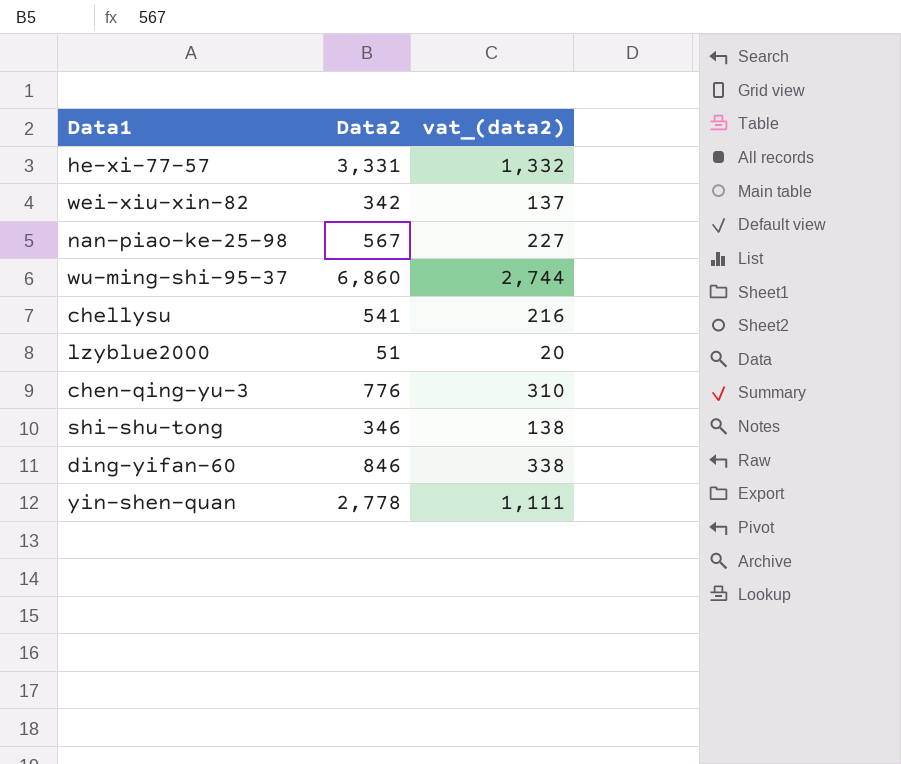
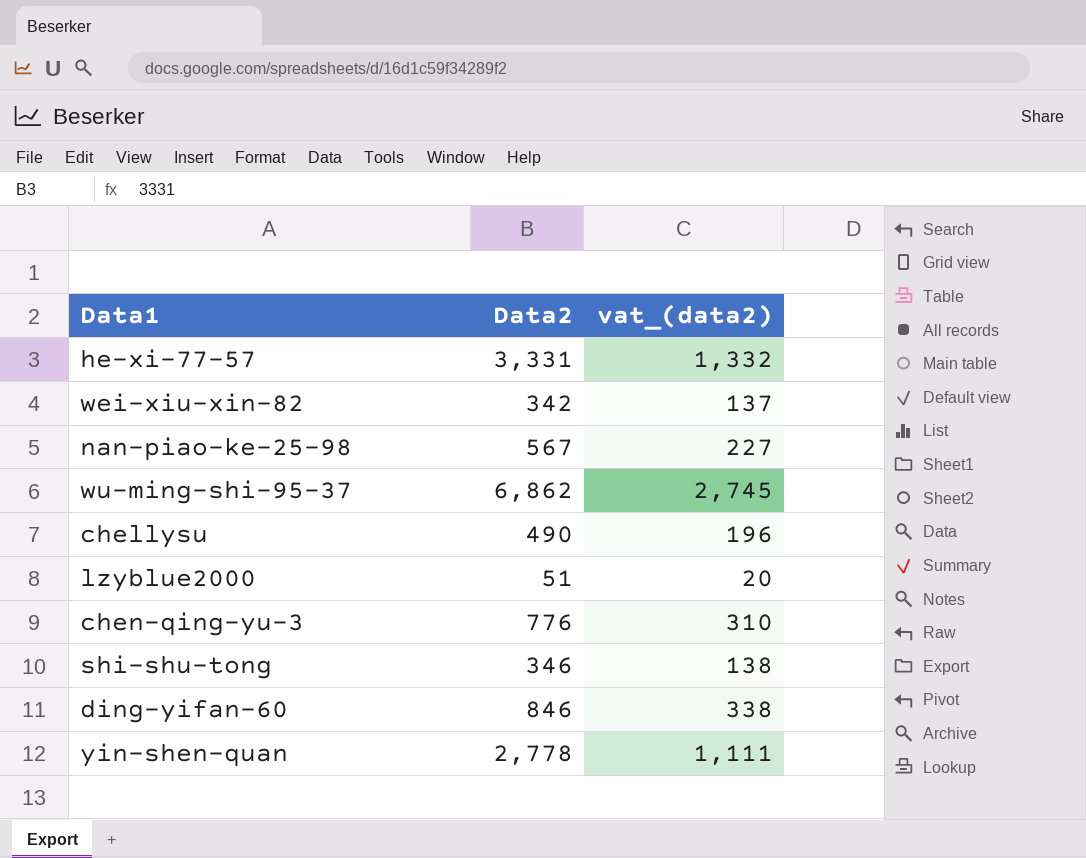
wu-ming-shi-95-37 | Data2: 6,860 -> 6,862
wu-ming-shi-95-37 | vat_(data2): 2,744 -> 2,745
chellysu | Data2: 541 -> 490
chellysu | vat_(data2): 216 -> 196

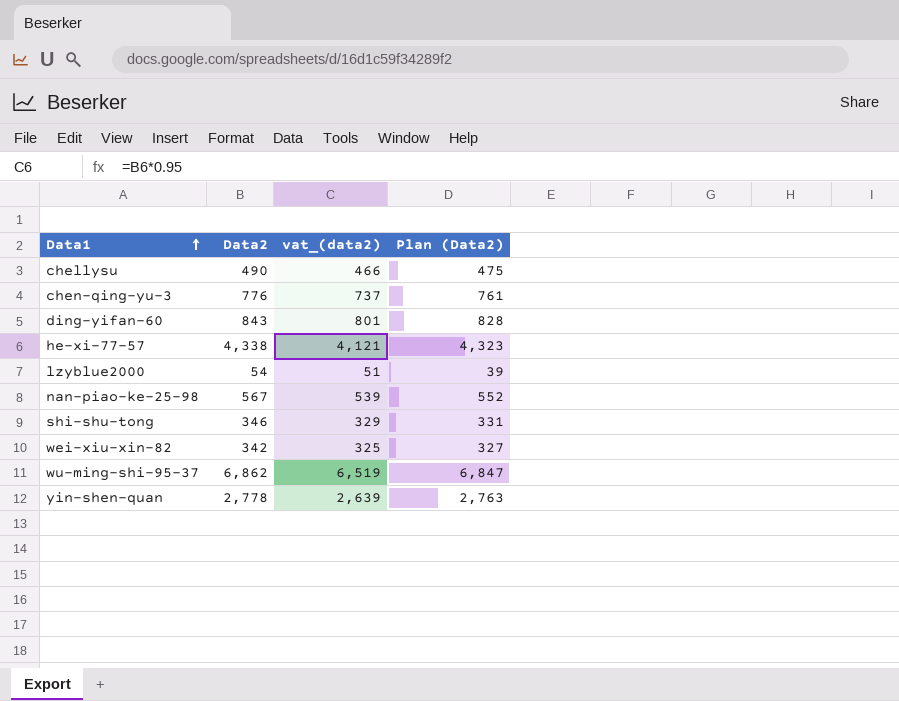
row order: none -> Data1 ascending
column vat_(data2) | formula: [Data2] * 0.4 -> [Data2] * 0.95
column Plan (Data2) | formula: none -> [Data2] - 15
ding-yifan-60 | Data2: 846 -> 843
he-xi-77-57 | Data2: 3,331 -> 4,338
lzyblue2000 | Data2: 51 -> 54

